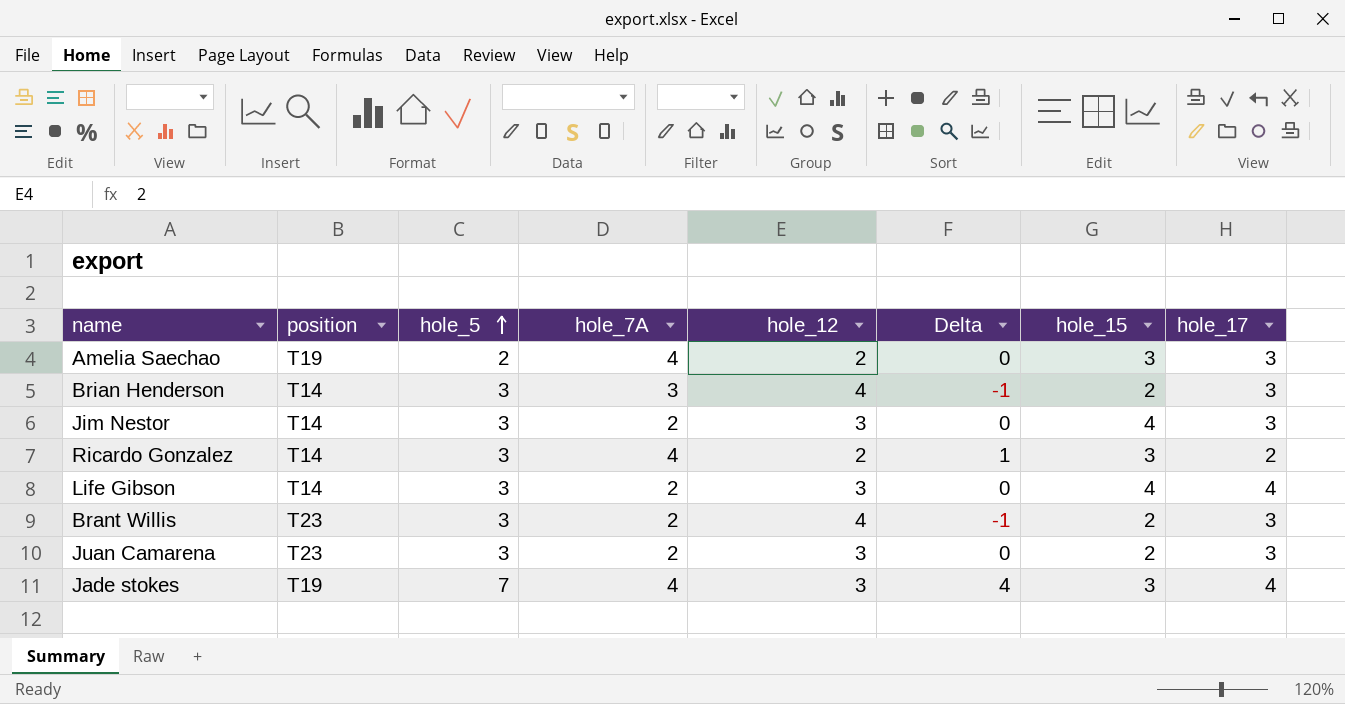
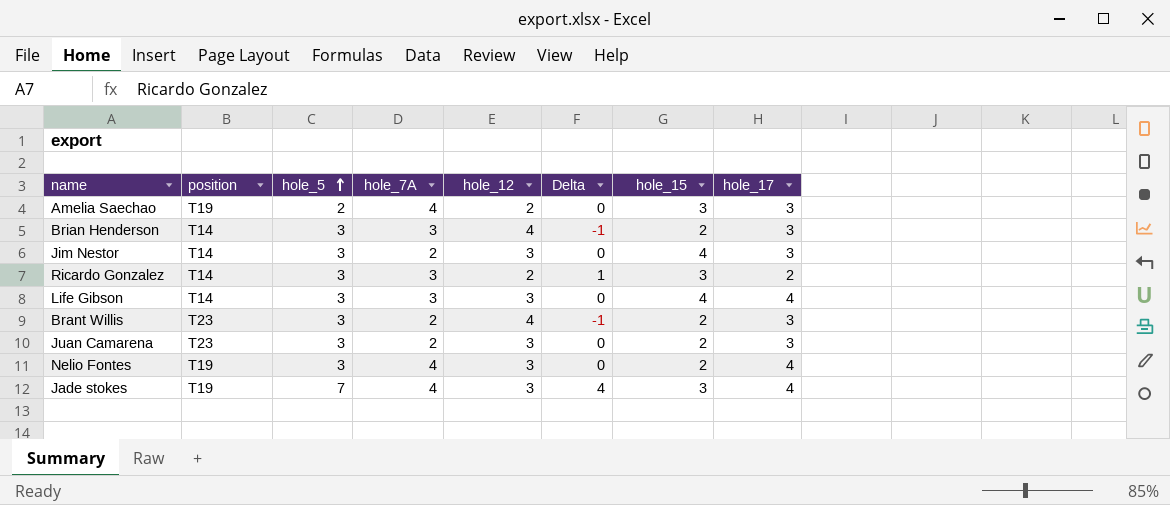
Ricardo Gonzalez | hole_7A: 4 -> 3
Life Gibson | hole_7A: 2 -> 3
row Nelio Fontes: none -> T19 | 3 | 4 | 3 | 0 | 2 | 4

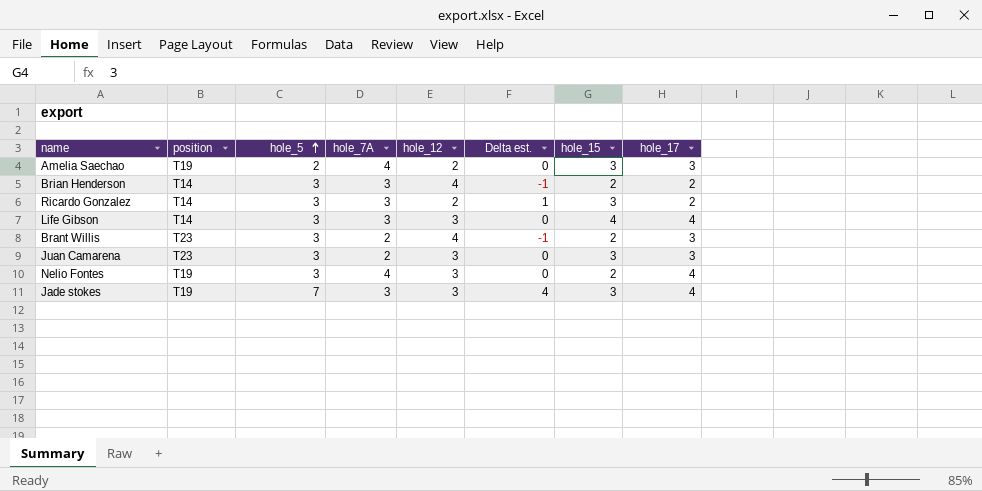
column name: Delta -> Delta est.
row Jim Nestor: T14 | 3 | 2 | 3 | 0 | 4 | 3 -> none
Brian Henderson | hole_17: 3 -> 2
Juan Camarena | hole_15: 2 -> 3
Jade stokes | hole_7A: 4 -> 3

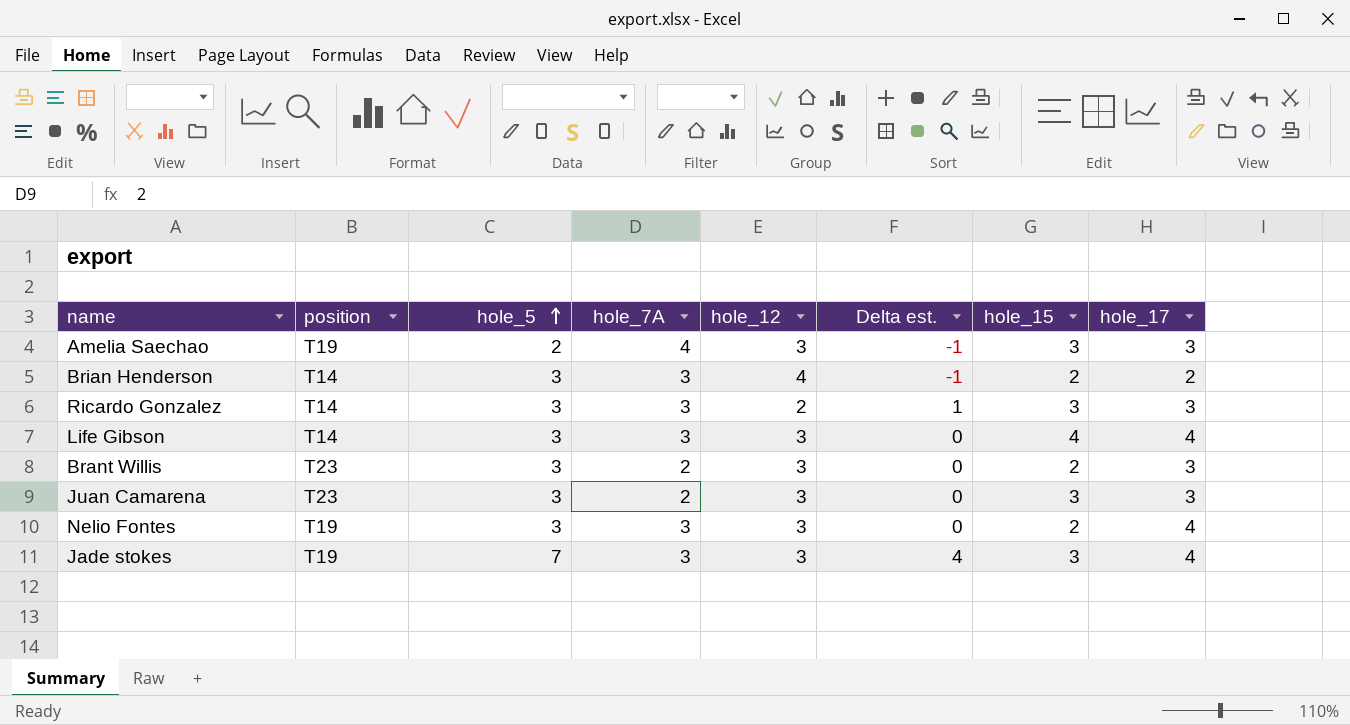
Amelia Saechao | hole_12: 2 -> 3
Amelia Saechao | Delta est.: 0 -> -1
Ricardo Gonzalez | hole_17: 2 -> 3
Brant Willis | hole_12: 4 -> 3
Brant Willis | Delta est.: -1 -> 0
Nelio Fontes | hole_7A: 4 -> 3

